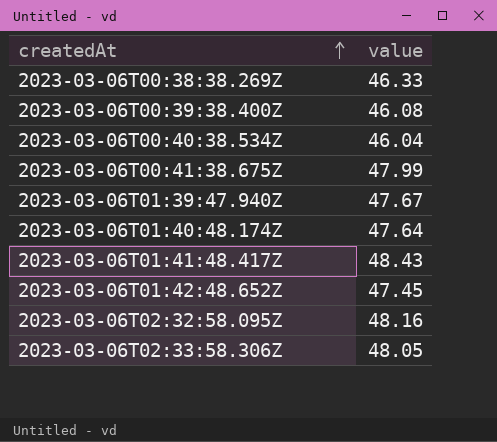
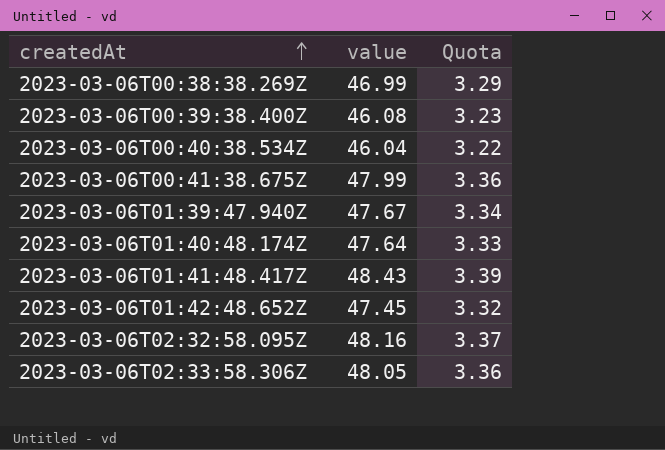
column Quota | formula: none -> [value] * 0.07
2023-03-06T00:38:38.269Z | value: 46.33 -> 46.99

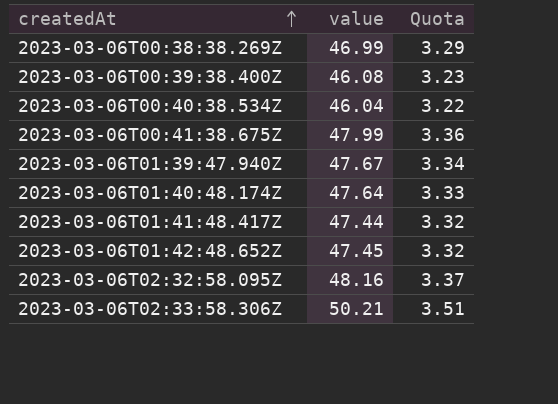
2023-03-06T01:41:48.417Z | value: 48.43 -> 47.44
2023-03-06T01:41:48.417Z | Quota: 3.39 -> 3.32
2023-03-06T02:33:58.306Z | value: 48.05 -> 50.21
2023-03-06T02:33:58.306Z | Quota: 3.36 -> 3.51

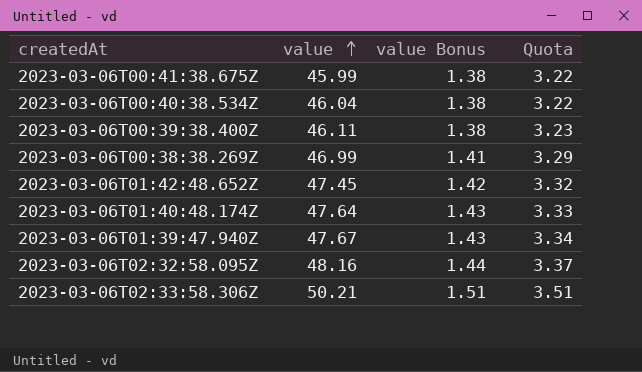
row order: createdAt ascending -> value ascending
column value Bonus | formula: none -> [value] * 0.03
row 2023-03-06T01:41:48.417Z: 47.44 | 3.32 -> none
2023-03-06T00:41:38.675Z | value: 47.99 -> 45.99
2023-03-06T00:41:38.675Z | Quota: 3.36 -> 3.22
2023-03-06T00:39:38.400Z | value: 46.08 -> 46.11

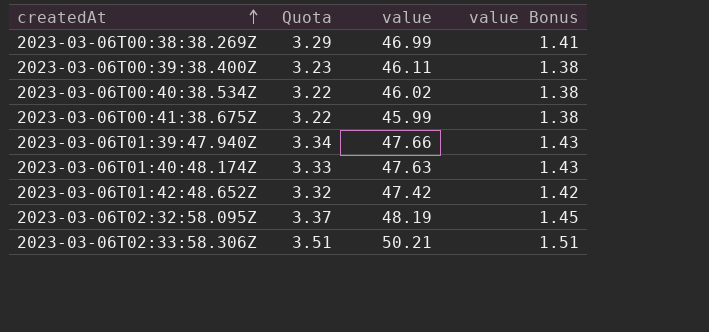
row order: value ascending -> createdAt ascending
column Quota | position: 4 -> 2
2023-03-06T00:40:38.534Z | value: 46.04 -> 46.02
2023-03-06T01:39:47.940Z | value: 47.67 -> 47.66
2023-03-06T01:40:48.174Z | value: 47.64 -> 47.63
2023-03-06T01:42:48.652Z | value: 47.45 -> 47.42
2023-03-06T02:32:58.095Z | value: 48.16 -> 48.19
2023-03-06T02:32:58.095Z | value Bonus: 1.44 -> 1.45

